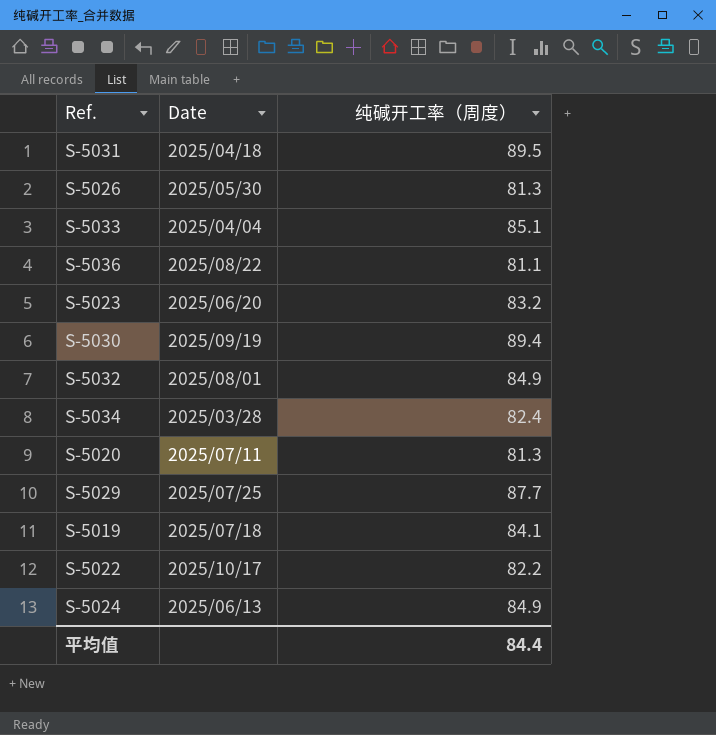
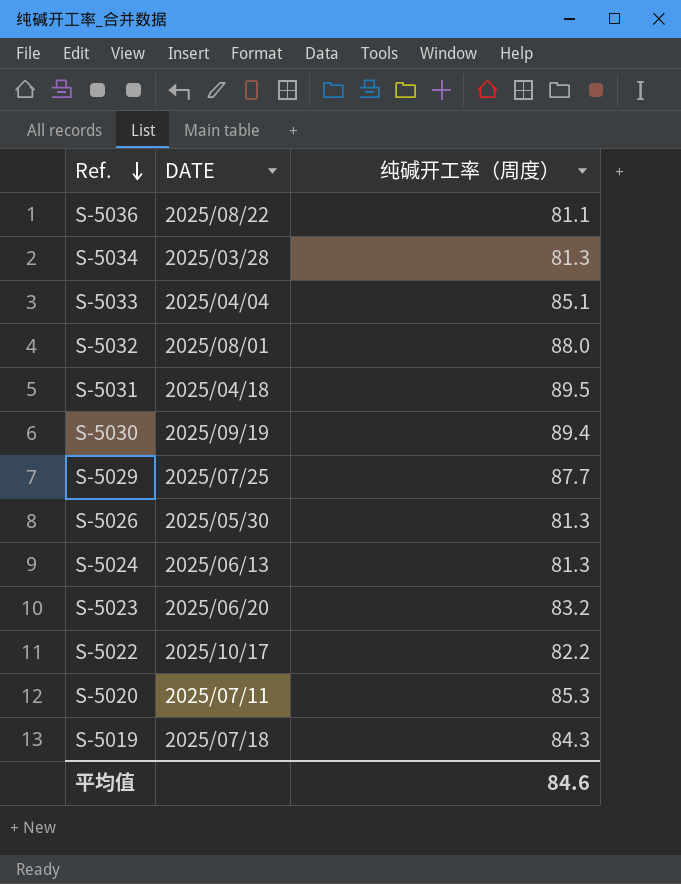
row order: none -> Ref. descending
column name: Date -> DATE
S-5034 | 纯碱开工率（周度）: 82.4 -> 81.3
S-5032 | 纯碱开工率（周度）: 84.9 -> 88.0
S-5024 | 纯碱开工率（周度）: 84.9 -> 81.3
S-5020 | 纯碱开工率（周度）: 81.3 -> 85.3
S-5019 | 纯碱开工率（周度）: 84.1 -> 84.3
平均值 | 纯碱开工率（周度）: 84.4 -> 84.6

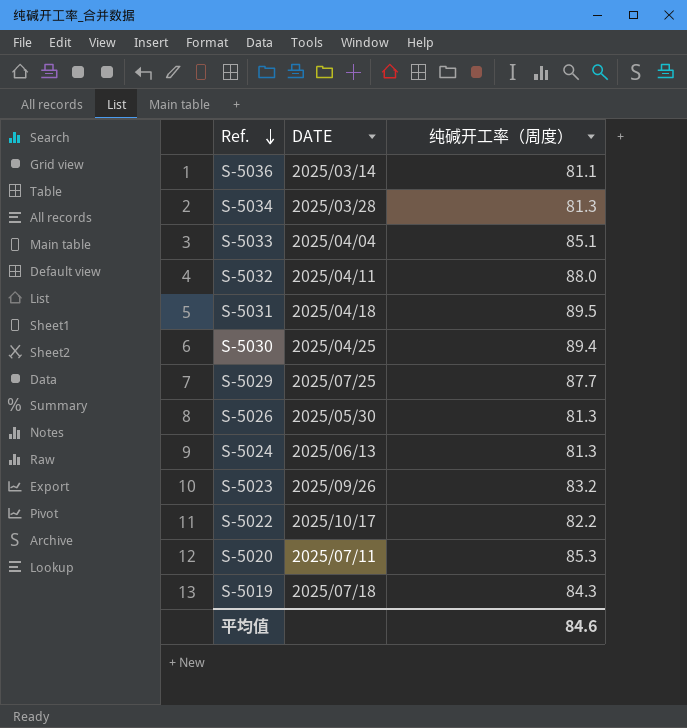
S-5036 | DATE: 2025/08/22 -> 2025/03/14
S-5032 | DATE: 2025/08/01 -> 2025/04/11
S-5030 | DATE: 2025/09/19 -> 2025/04/25
S-5023 | DATE: 2025/06/20 -> 2025/09/26

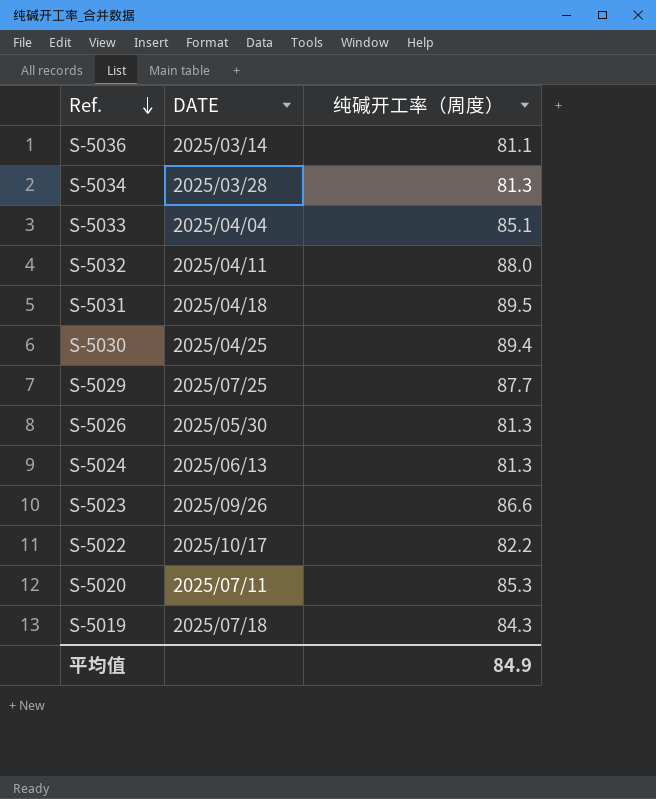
S-5023 | 纯碱开工率（周度）: 83.2 -> 86.6
平均值 | 纯碱开工率（周度）: 84.6 -> 84.9

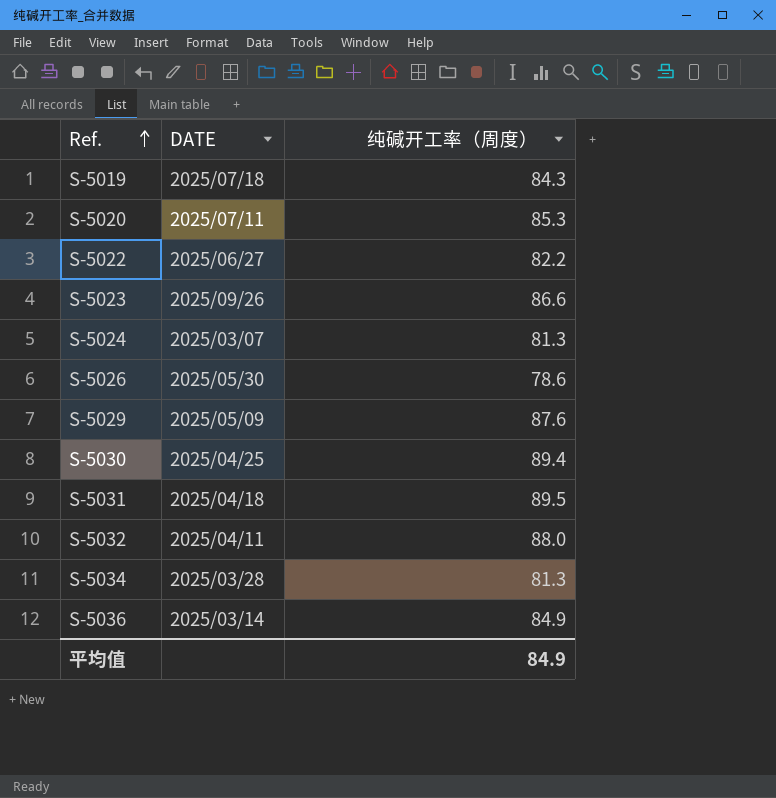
row order: Ref. descending -> Ref. ascending
row S-5033: 2025/04/04 | 85.1 -> none
S-5022 | DATE: 2025/10/17 -> 2025/06/27
S-5024 | DATE: 2025/06/13 -> 2025/03/07
S-5026 | 纯碱开工率（周度）: 81.3 -> 78.6
S-5029 | DATE: 2025/07/25 -> 2025/05/09
S-5029 | 纯碱开工率（周度）: 87.7 -> 87.6
S-5036 | 纯碱开工率（周度）: 81.1 -> 84.9

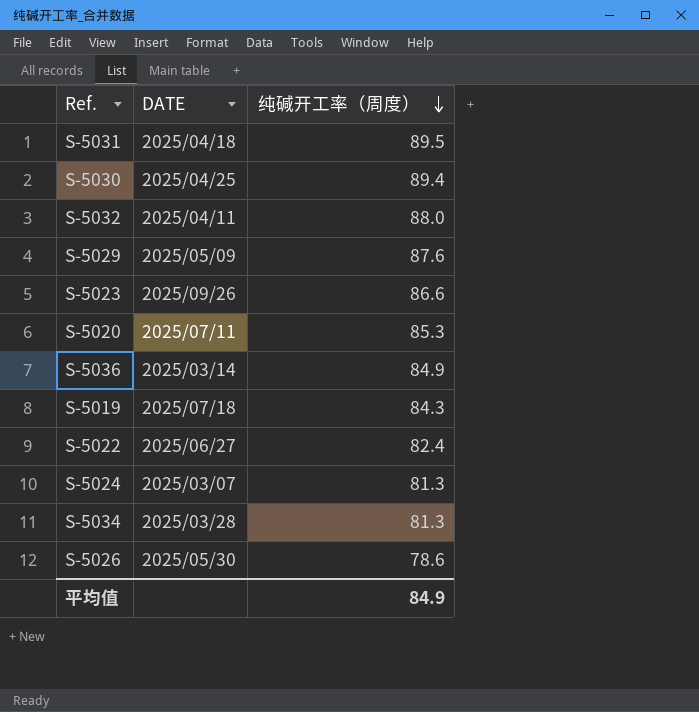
row order: Ref. ascending -> 纯碱开工率（周度） descending
S-5022 | 纯碱开工率（周度）: 82.2 -> 82.4

